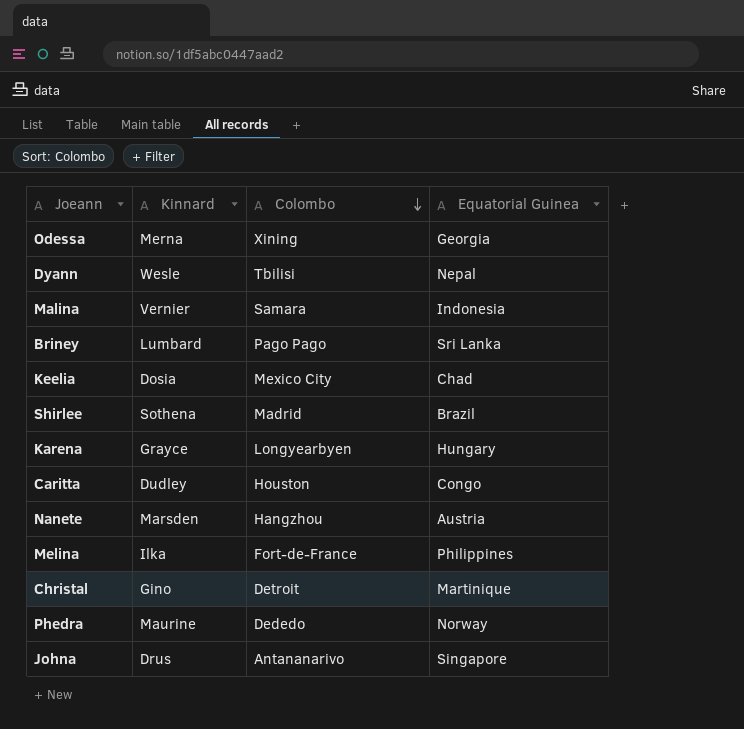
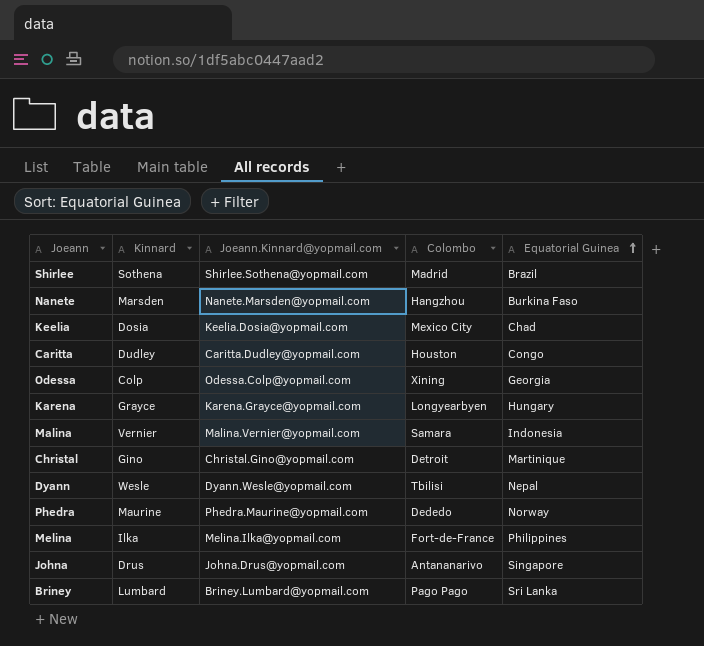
row order: Colombo descending -> Equatorial Guinea ascending
column Joeann.Kinnard@yopmail.com | position: none -> 3
Nanete | Equatorial Guinea: Austria -> Burkina Faso
Odessa | Kinnard: Merna -> Colp

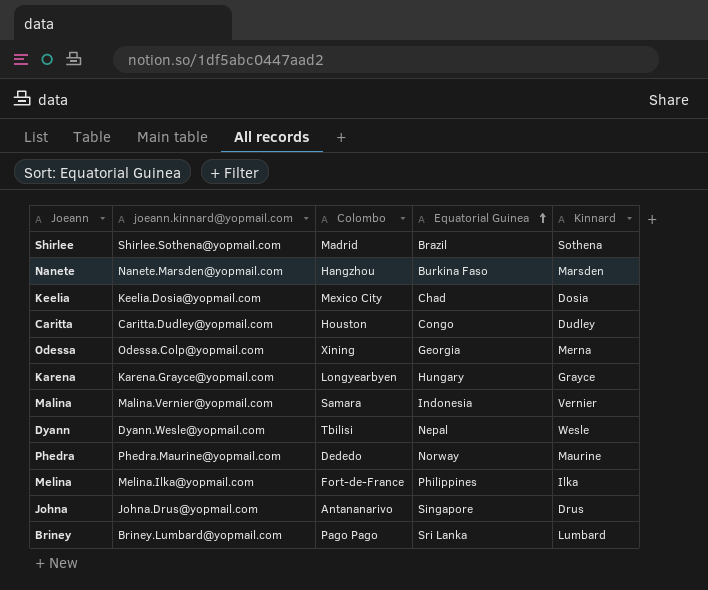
column name: Joeann.Kinnard@yopmail.com -> joeann.kinnard@yopmail.com
column Kinnard | position: 2 -> 5
row Christal: Gino | Christal.Gino@yopmail.com | Detroit | Martinique -> none
Odessa | Kinnard: Colp -> Merna

